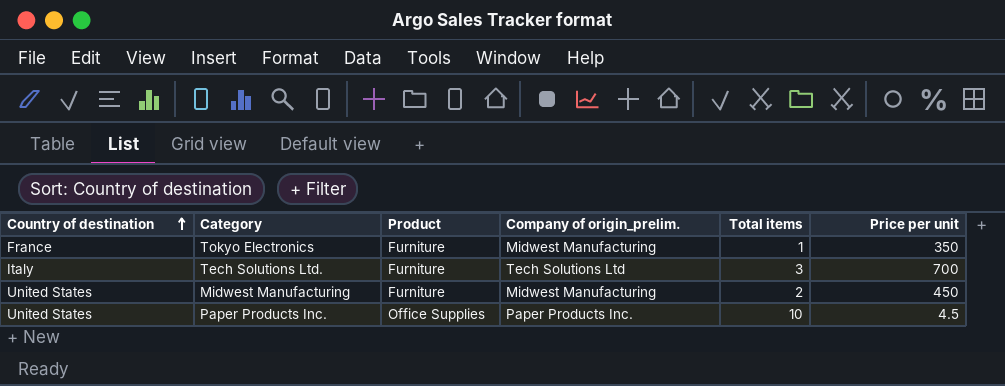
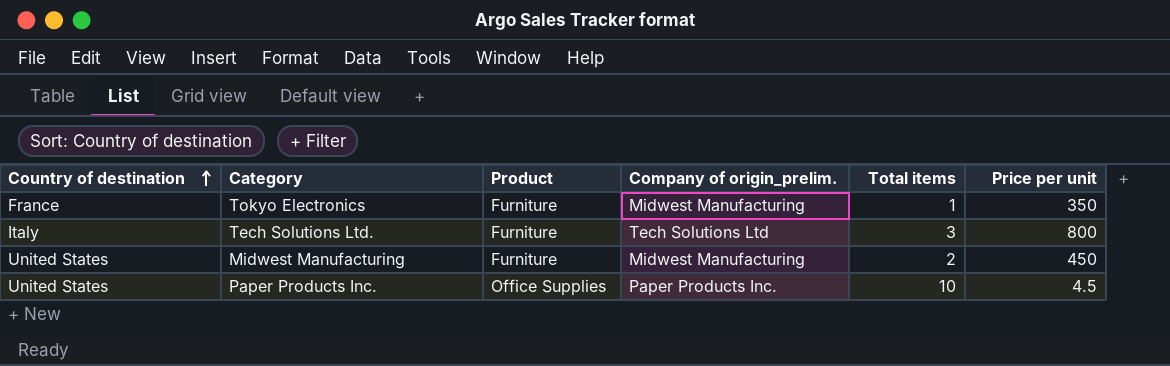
Tech Solutions Ltd. | Price per unit: 700 -> 800

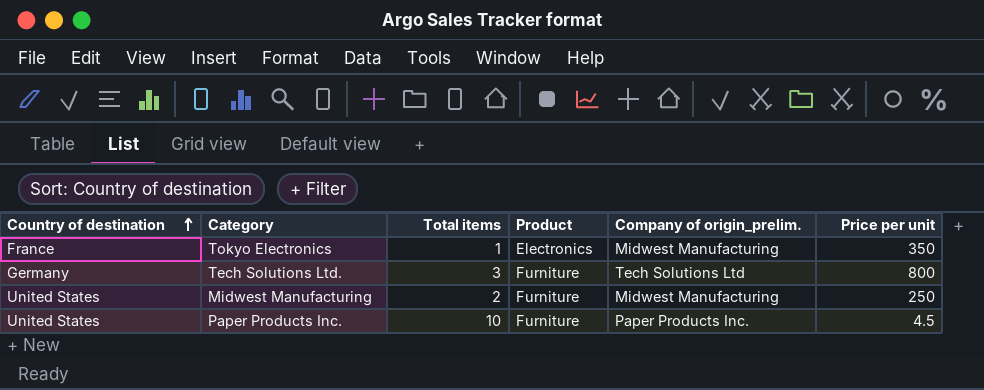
column Total items | position: 5 -> 3
Tokyo Electronics | Product: Furniture -> Electronics
Tech Solutions Ltd. | Country of destination: Italy -> Germany
Midwest Manufacturing | Price per unit: 450 -> 250
Paper Products Inc. | Product: Office Supplies -> Furniture

